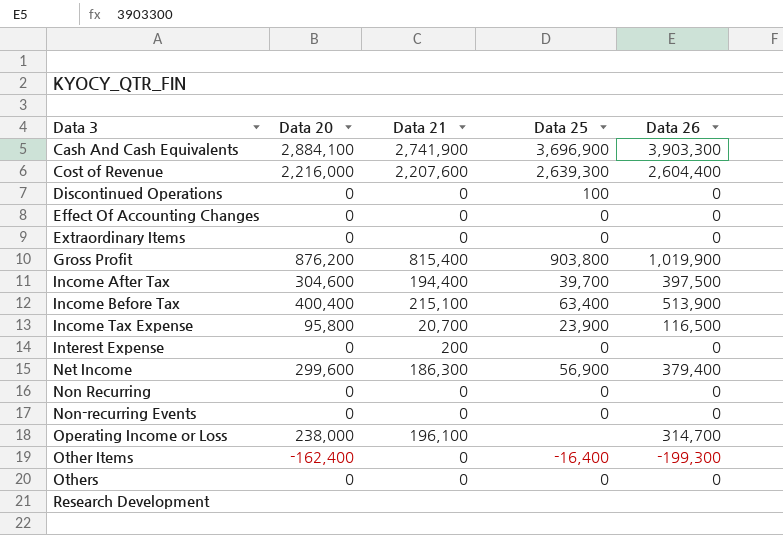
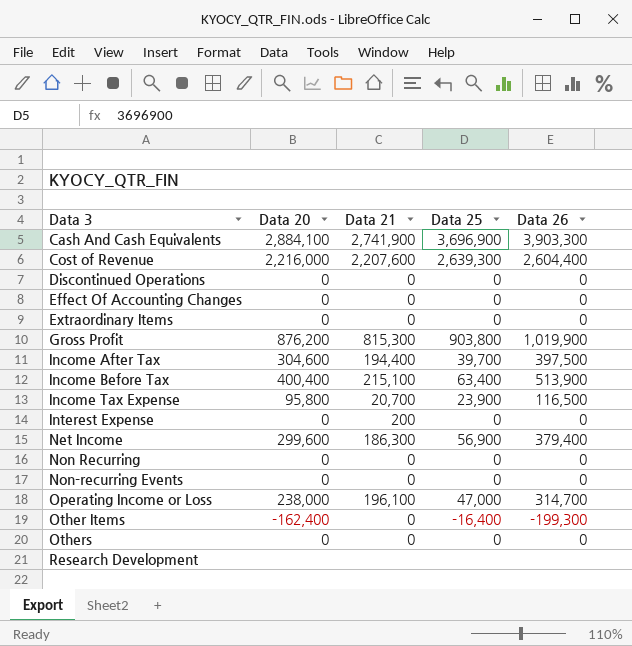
Discontinued Operations | Data 25: 100 -> 0
Gross Profit | Data 21: 815,400 -> 815,300
Operating Income or Loss | Data 25: none -> 47,000

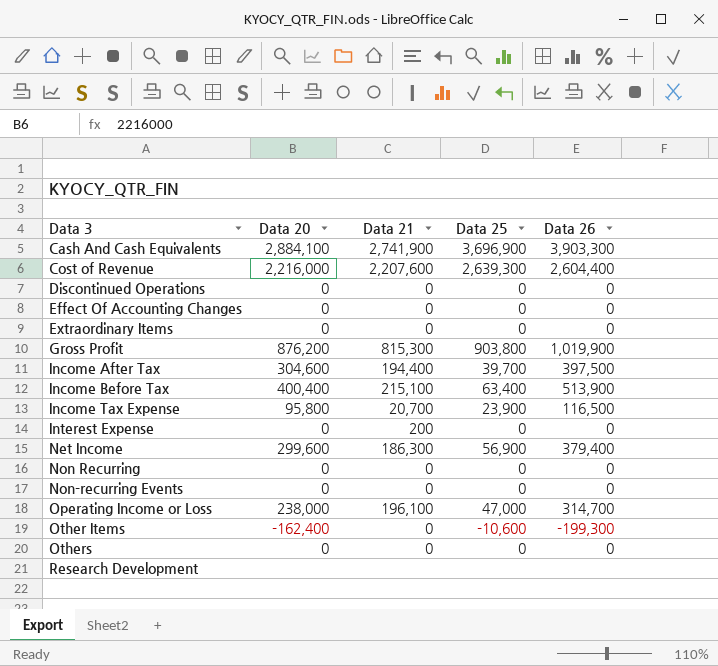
Other Items | Data 25: -16,400 -> -10,600

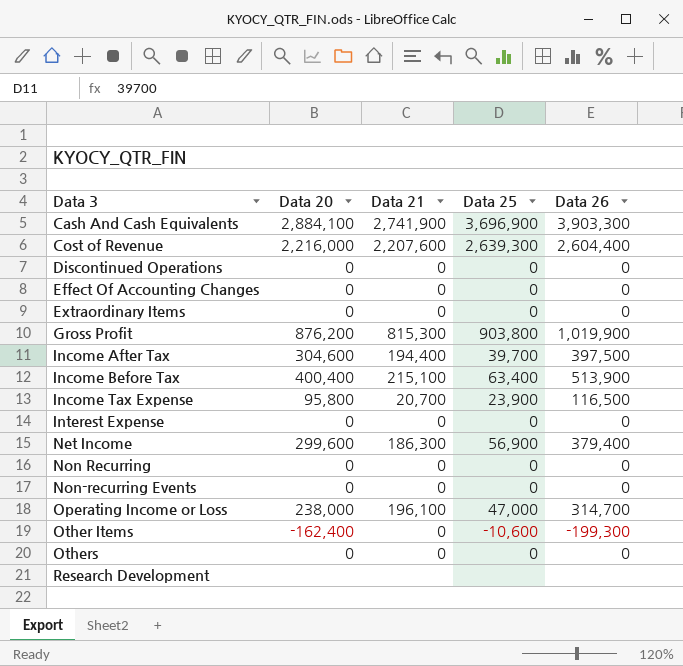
Interest Expense | Data 21: 200 -> 0

